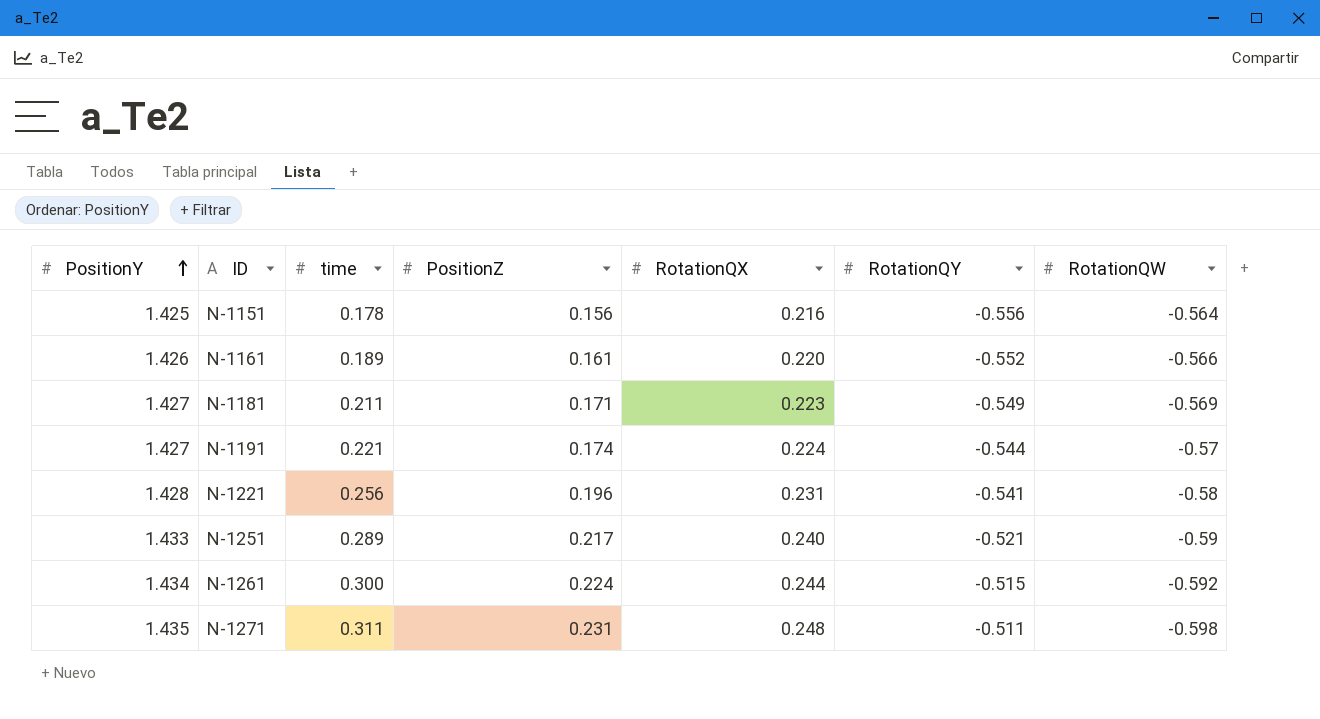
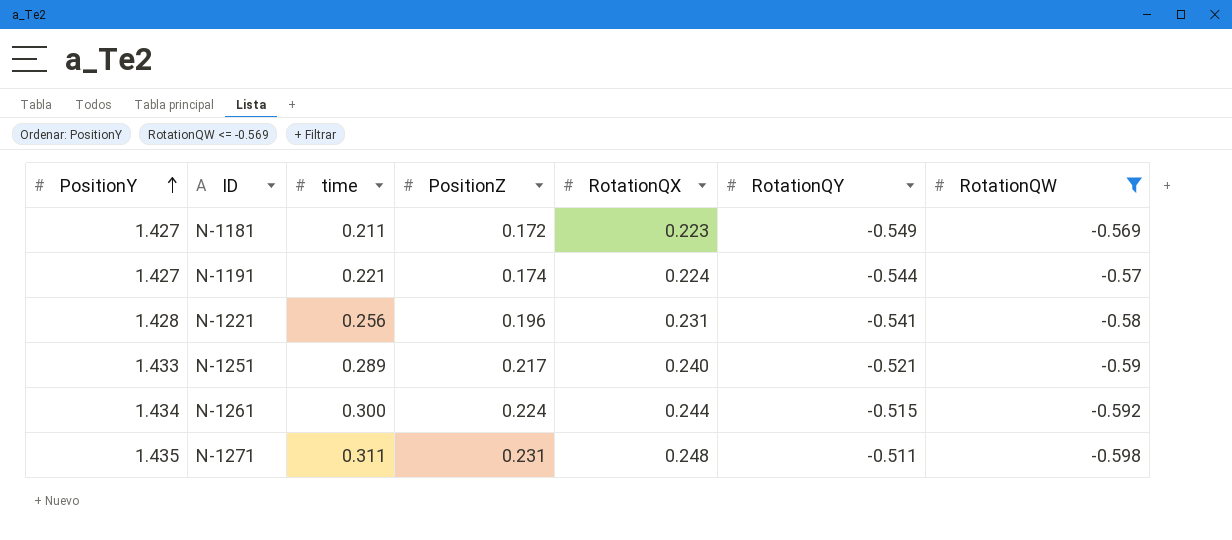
filter: none -> RotationQW <= -0.569
N-1181 | PositionZ: 0.171 -> 0.172

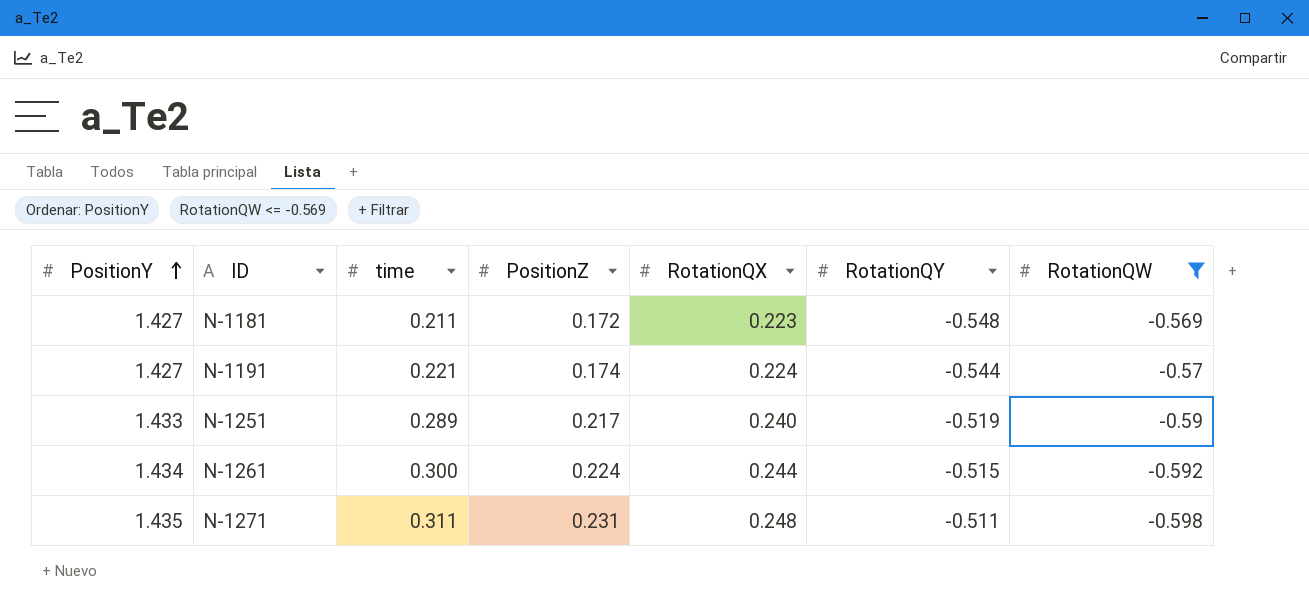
row N-1221: 1.428 | 0.256 | 0.196 | 0.231 | -0.541 | -0.58 -> none
N-1181 | RotationQY: -0.549 -> -0.548
N-1251 | RotationQY: -0.521 -> -0.519

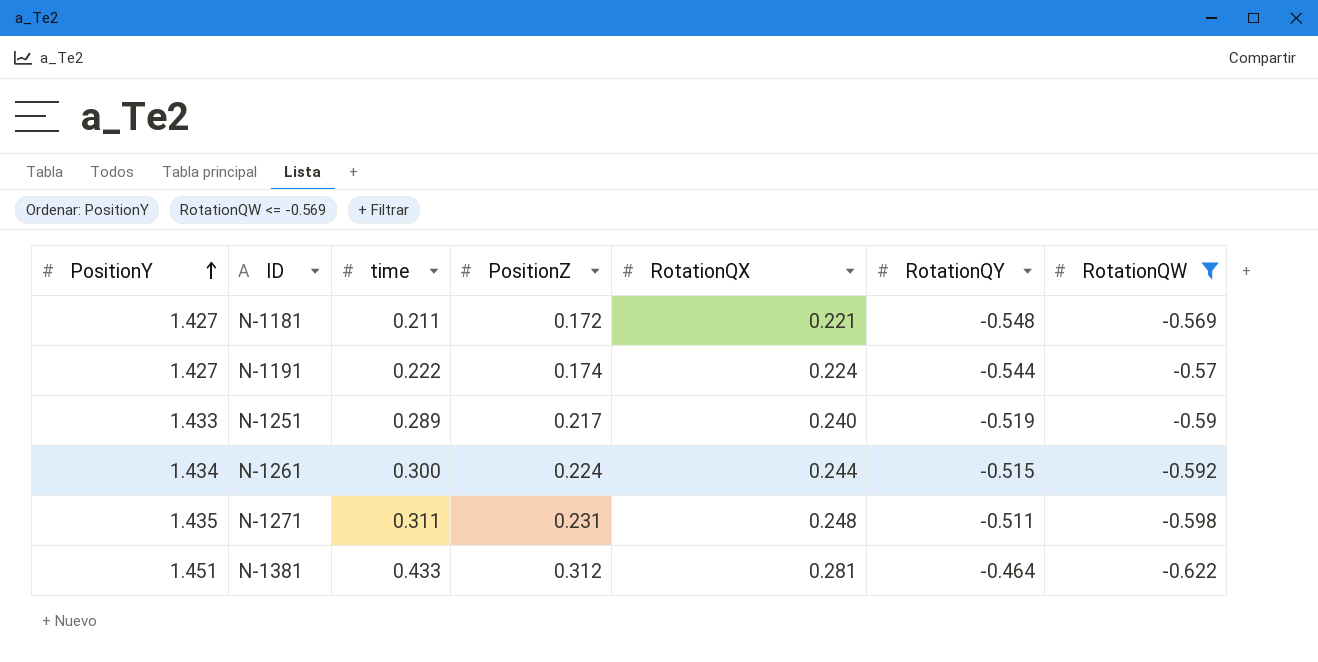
N-1181 | RotationQX: 0.223 -> 0.221
N-1191 | time: 0.221 -> 0.222
row N-1381: none -> 1.451 | 0.433 | 0.312 | 0.281 | -0.464 | -0.622

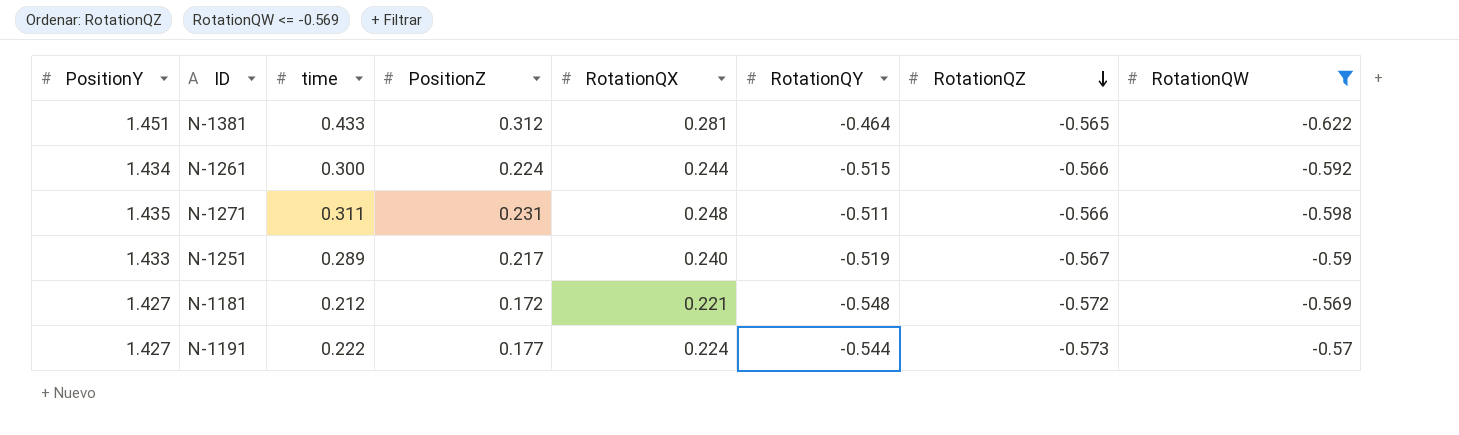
row order: PositionY ascending -> RotationQZ descending
column RotationQZ | position: none -> 7
N-1181 | time: 0.211 -> 0.212
N-1191 | PositionZ: 0.174 -> 0.177

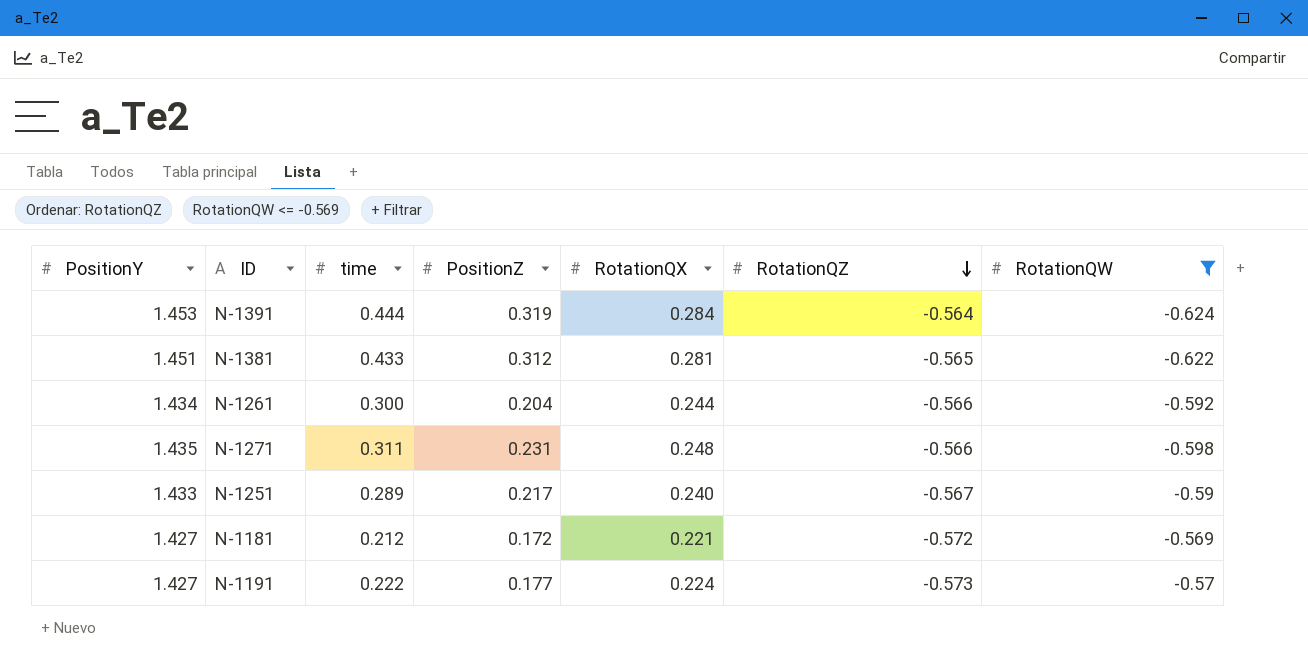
column RotationQY | position: 6 -> none
row N-1391: none -> 1.453 | 0.444 | 0.319 | 0.284 | -0.564 | -0.624
N-1261 | PositionZ: 0.224 -> 0.204

